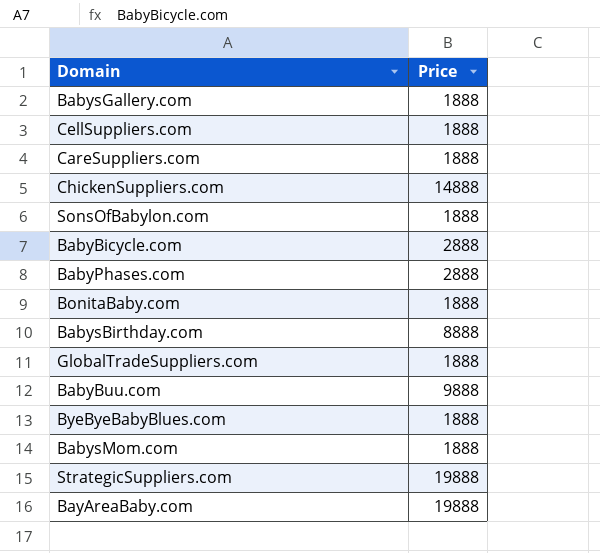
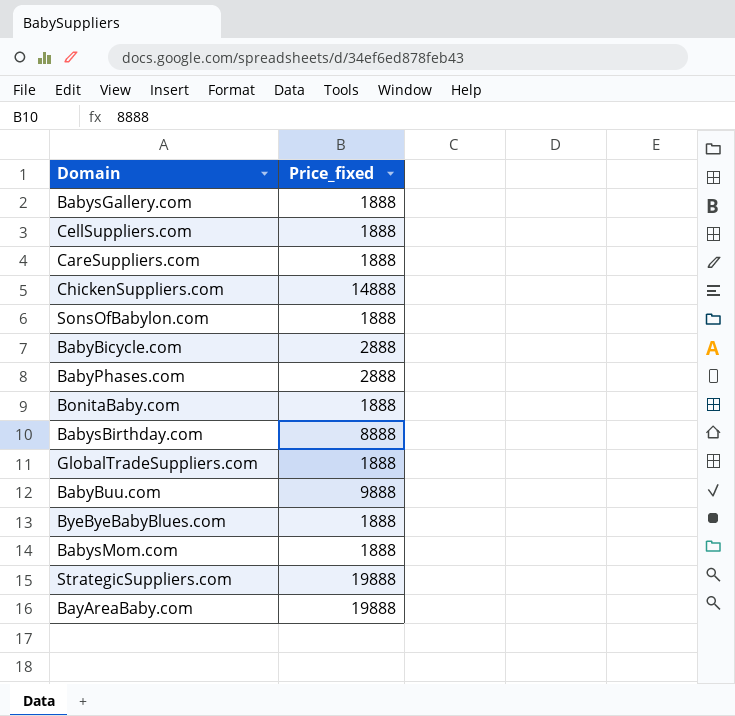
column name: Price -> Price_fixed

